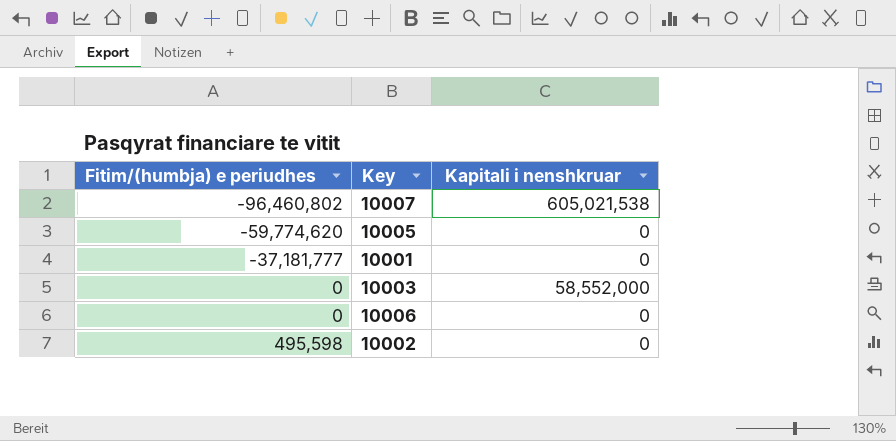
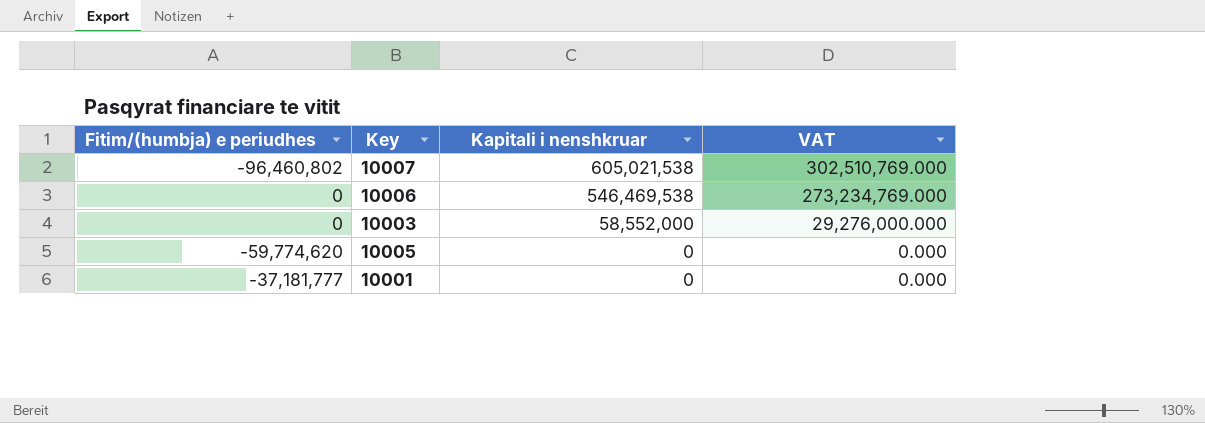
row order: Fitim/(humbja) e periudhes ascending -> Kapitali i nenshkruar descending
column VAT | formula: none -> [Kapitali i nenshkruar] * 0.5
row 10002: 495,598 | 0 -> none
10006 | Kapitali i nenshkruar: 0 -> 546,469,538

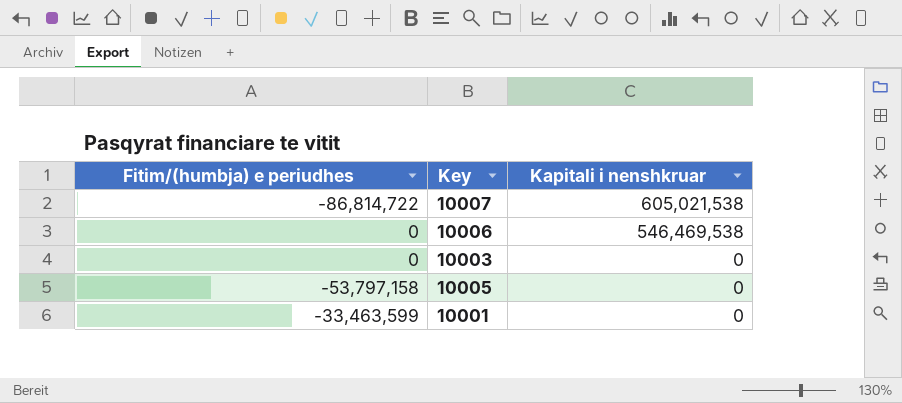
column VAT | formula: [Kapitali i nenshkruar] * 0.5 -> none
10007 | Fitim/(humbja) e periudhes: -96,460,802 -> -86,814,722
10003 | Kapitali i nenshkruar: 58,552,000 -> 0
10005 | Fitim/(humbja) e periudhes: -59,774,620 -> -53,797,158
10001 | Fitim/(humbja) e periudhes: -37,181,777 -> -33,463,599

